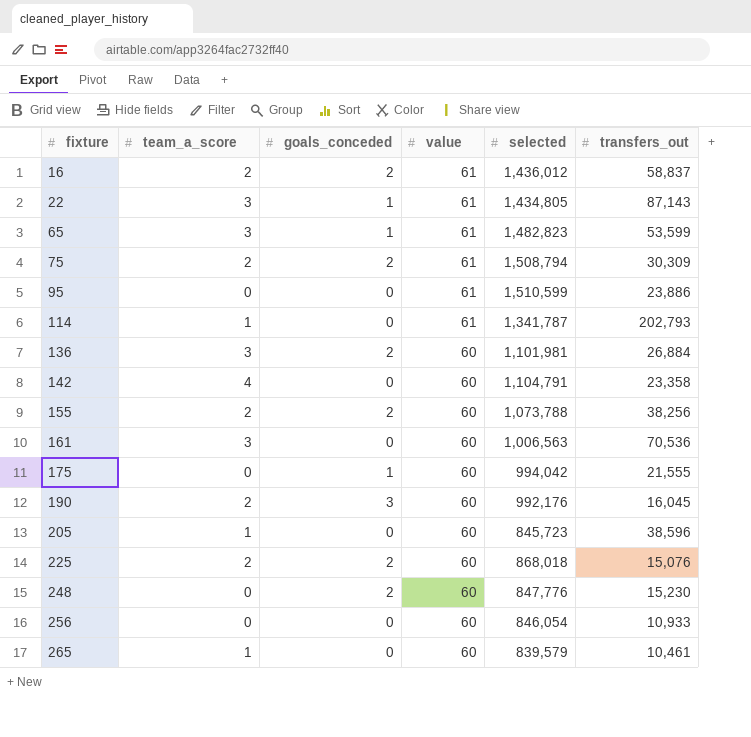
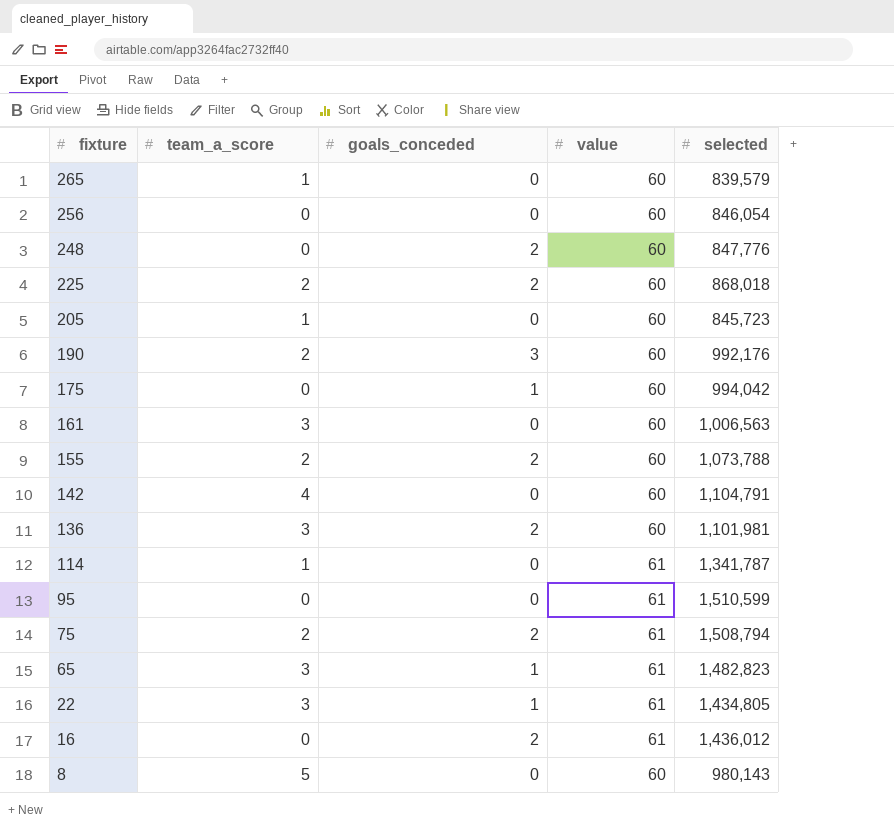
row order: fixture ascending -> fixture descending
column transfers_out | position: 6 -> none
16 | team_a_score: 2 -> 0
row 8: none -> 5 | 0 | 60 | 980,143

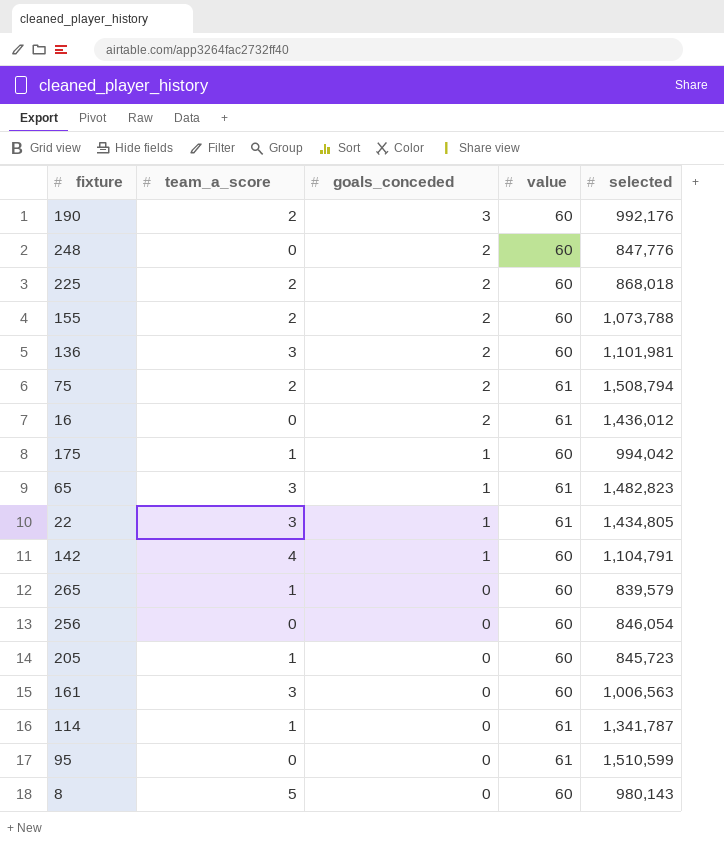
row order: fixture descending -> goals_conceded descending
175 | team_a_score: 0 -> 1
142 | goals_conceded: 0 -> 1

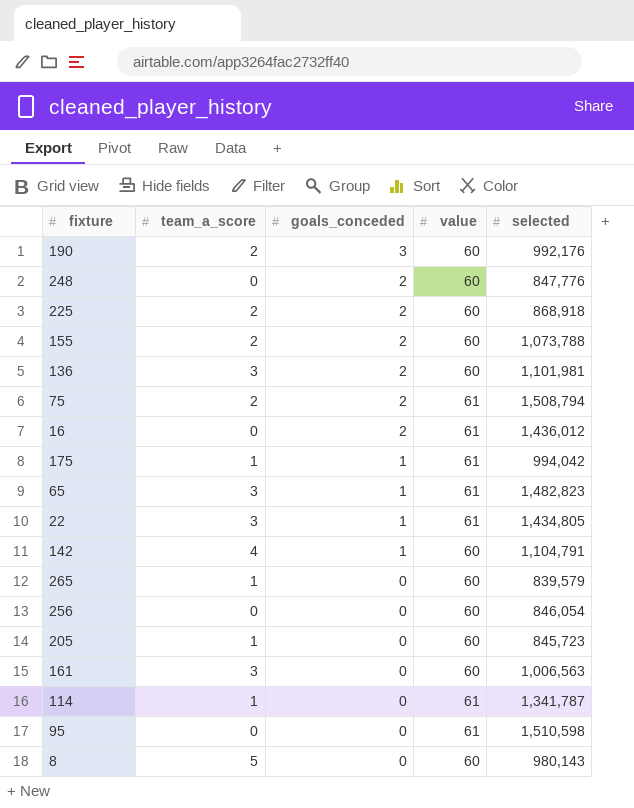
225 | selected: 868,018 -> 868,918
175 | value: 60 -> 61
95 | selected: 1,510,599 -> 1,510,598

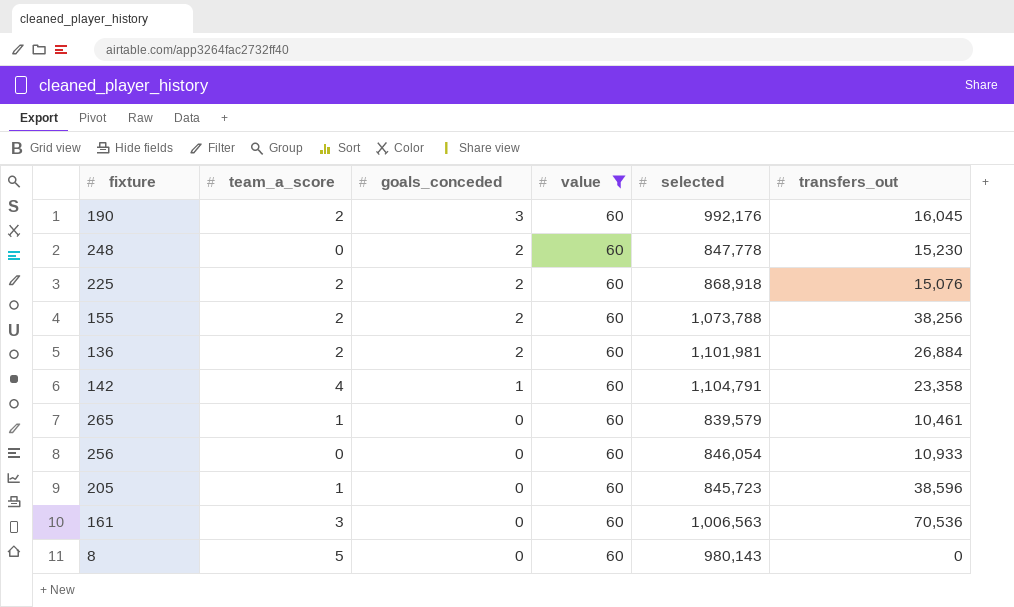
filter: none -> value = 60
column transfers_out | position: none -> 6
248 | selected: 847,776 -> 847,778
136 | team_a_score: 3 -> 2

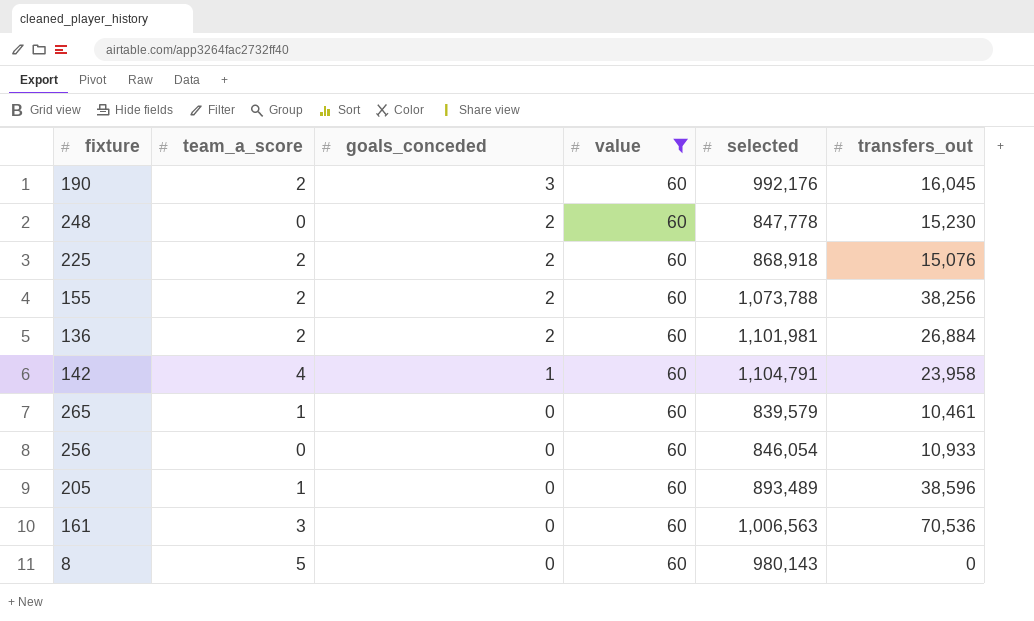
142 | transfers_out: 23,358 -> 23,958
205 | selected: 845,723 -> 893,489

